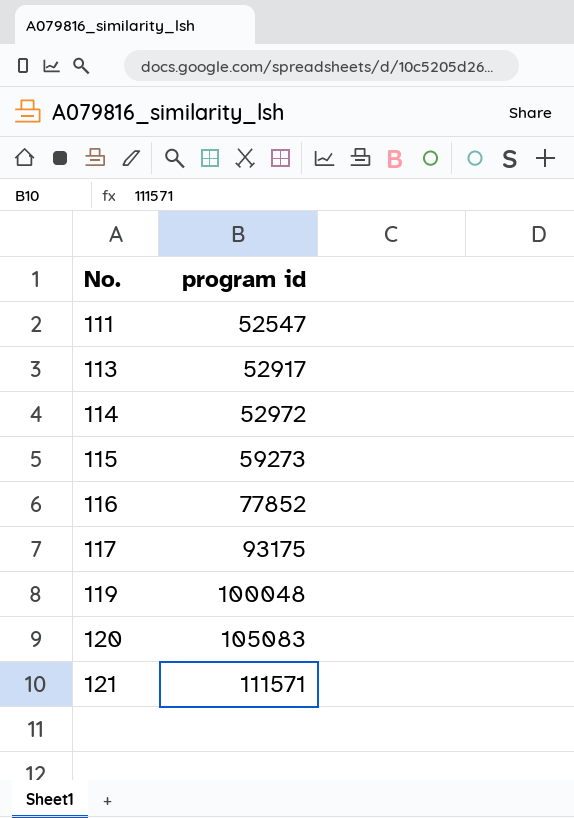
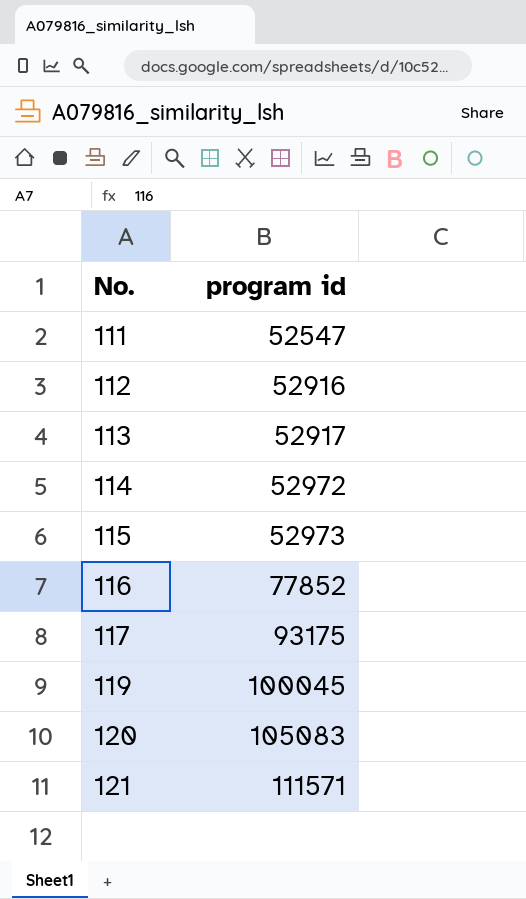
row 112: none -> 52916
115 | program id: 59273 -> 52973
119 | program id: 100048 -> 100045

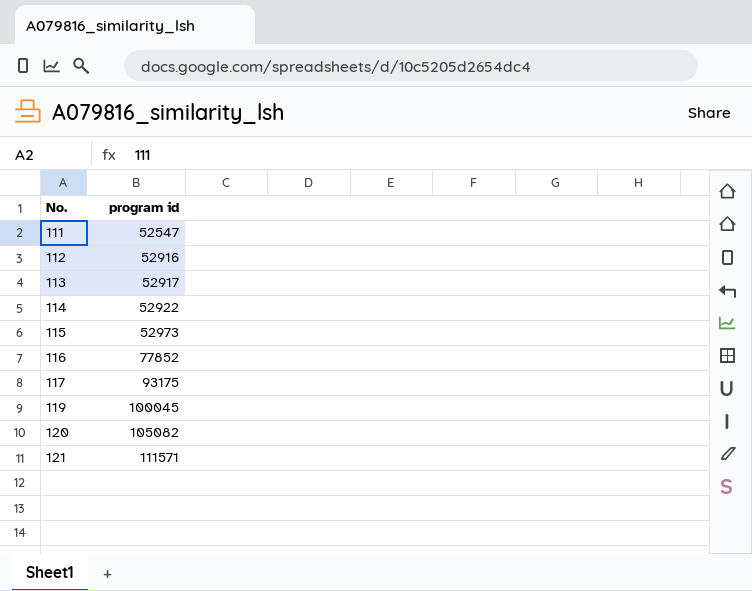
114 | program id: 52972 -> 52922
120 | program id: 105083 -> 105082

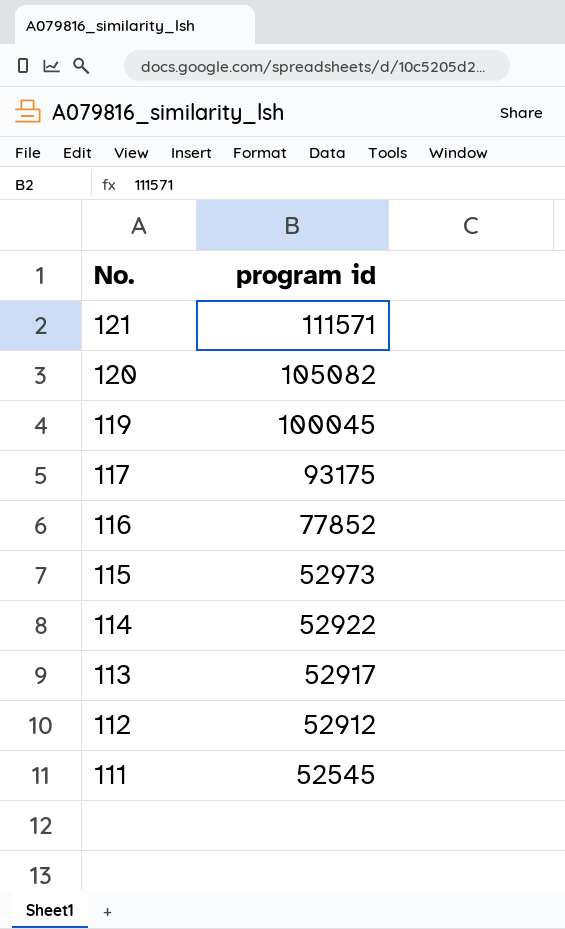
row order: No. ascending -> No. descending
112 | program id: 52916 -> 52912
111 | program id: 52547 -> 52545

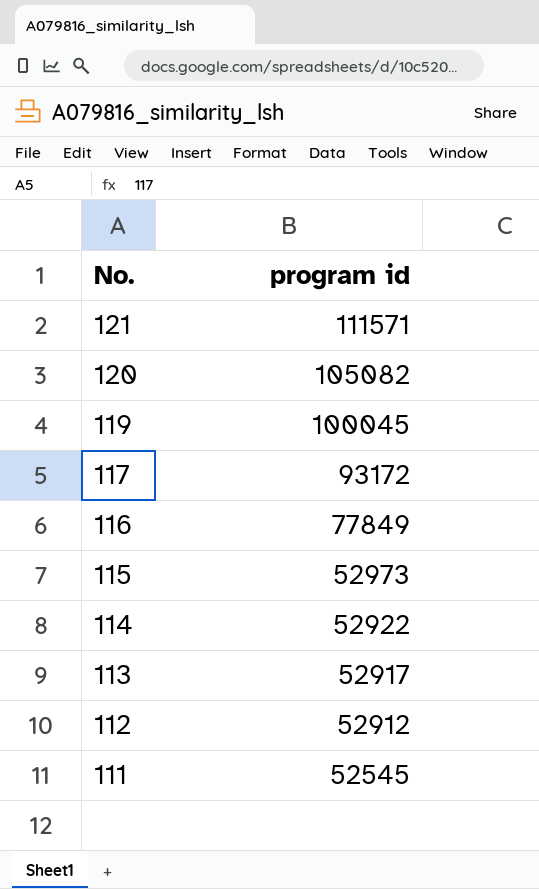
117 | program id: 93175 -> 93172
116 | program id: 77852 -> 77849

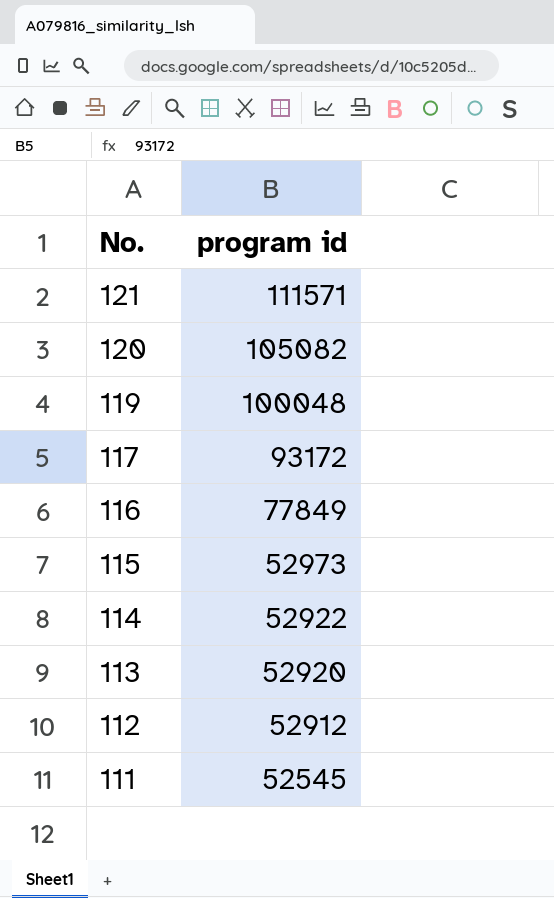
119 | program id: 100045 -> 100048
113 | program id: 52917 -> 52920

